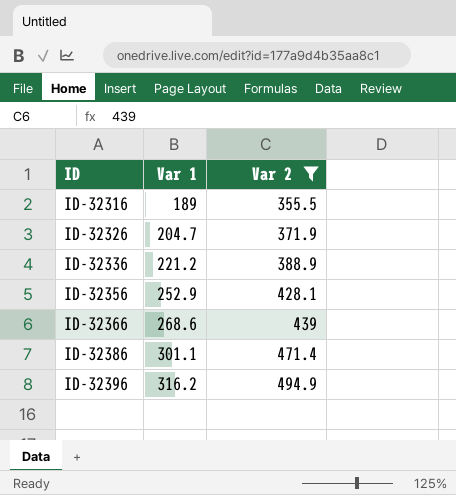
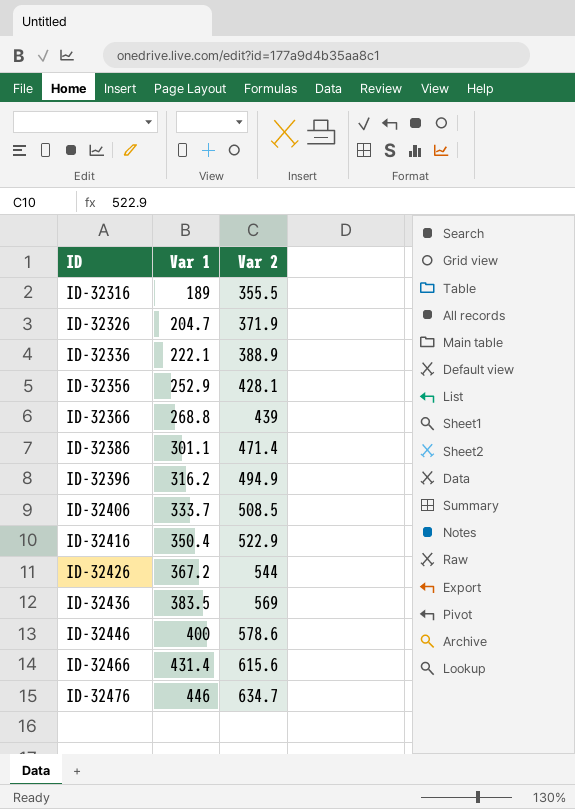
filter: Var 2 <= 494.9 -> none
ID-32336 | Var 1: 221.2 -> 222.1
ID-32366 | Var 1: 268.6 -> 268.8

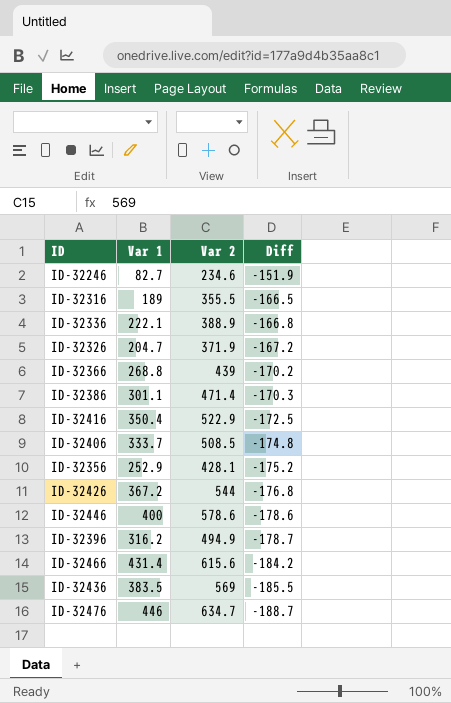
row order: ID ascending -> Diff descending
column Diff | formula: none -> [Var 1] - [Var 2]
row ID-32246: none -> 82.7 | 234.6 | -151.9

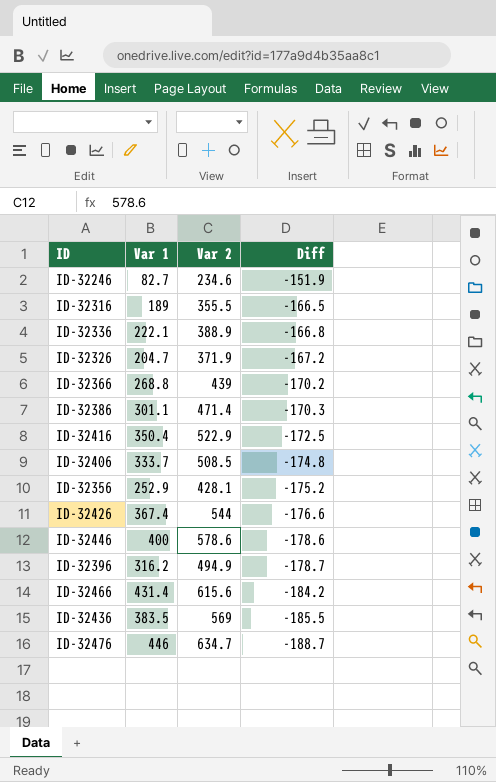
ID-32426 | Var 1: 367.2 -> 367.4
ID-32426 | Diff: -176.8 -> -176.6

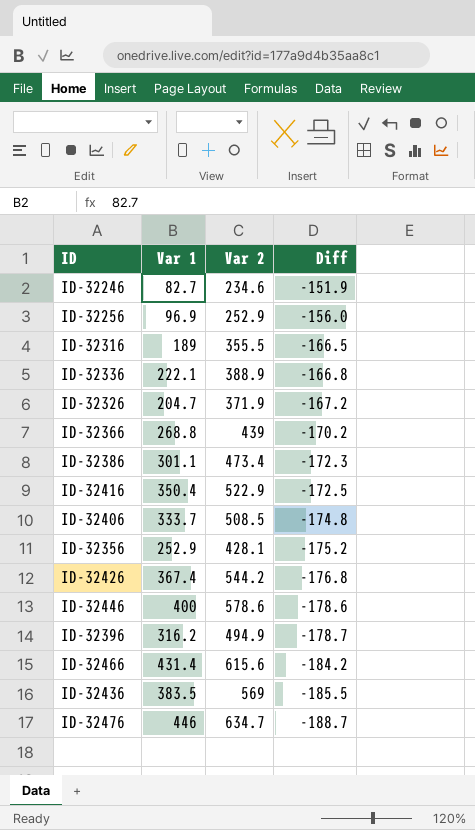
row ID-32256: none -> 96.9 | 252.9 | -156.0
ID-32386 | Var 2: 471.4 -> 473.4
ID-32386 | Diff: -170.3 -> -172.3
ID-32426 | Var 2: 544 -> 544.2
ID-32426 | Diff: -176.6 -> -176.8

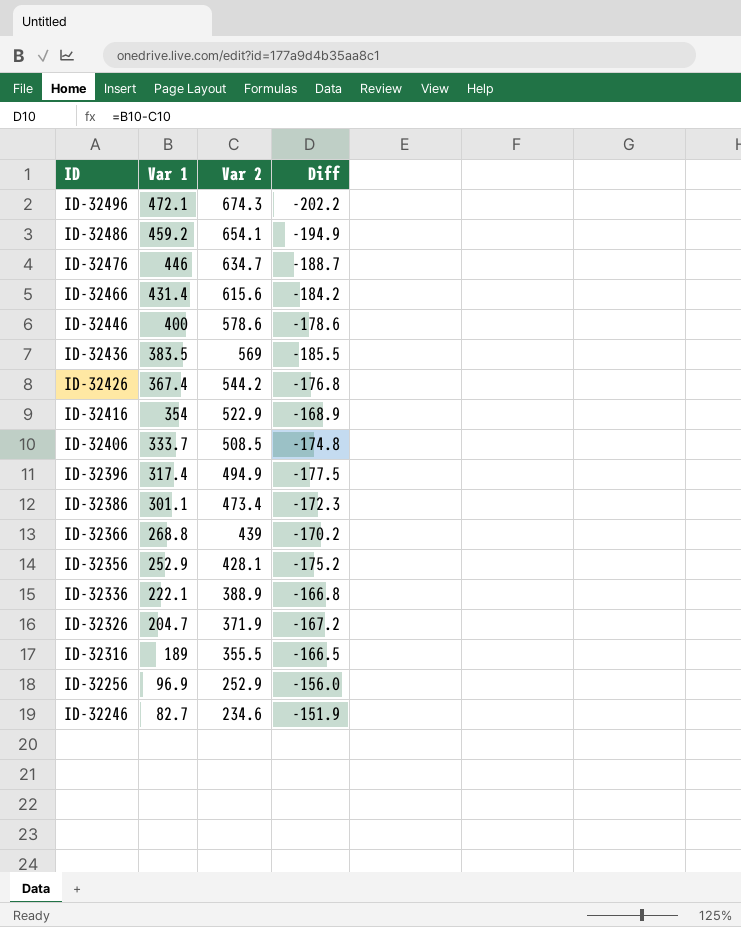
row order: Diff descending -> ID descending
row ID-32496: none -> 472.1 | 674.3 | -202.2
row ID-32486: none -> 459.2 | 654.1 | -194.9
ID-32416 | Var 1: 350.4 -> 354
ID-32416 | Diff: -172.5 -> -168.9
ID-32396 | Var 1: 316.2 -> 317.4
ID-32396 | Diff: -178.7 -> -177.5

